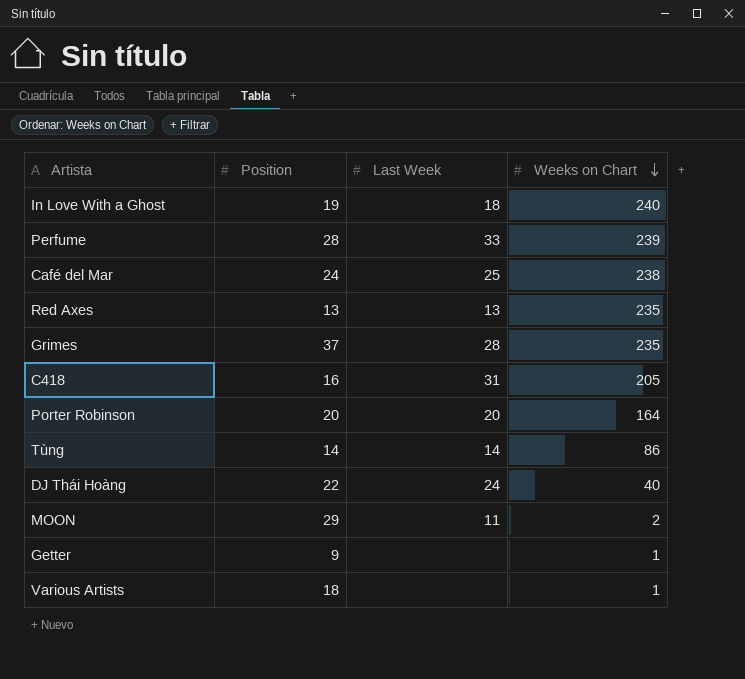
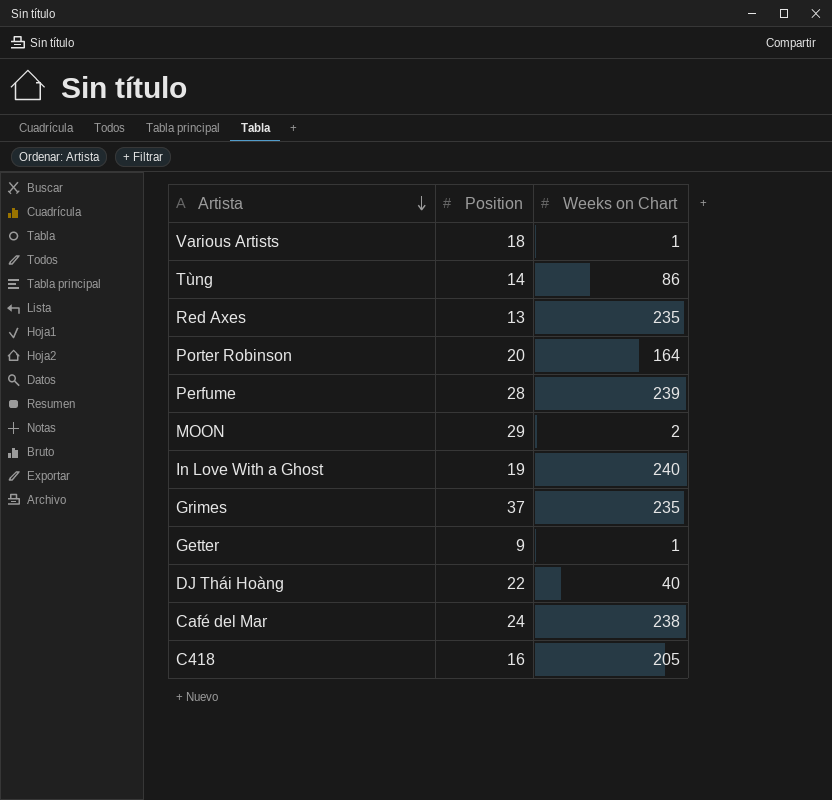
row order: Weeks on Chart descending -> Artista descending
column Last Week | position: 3 -> none

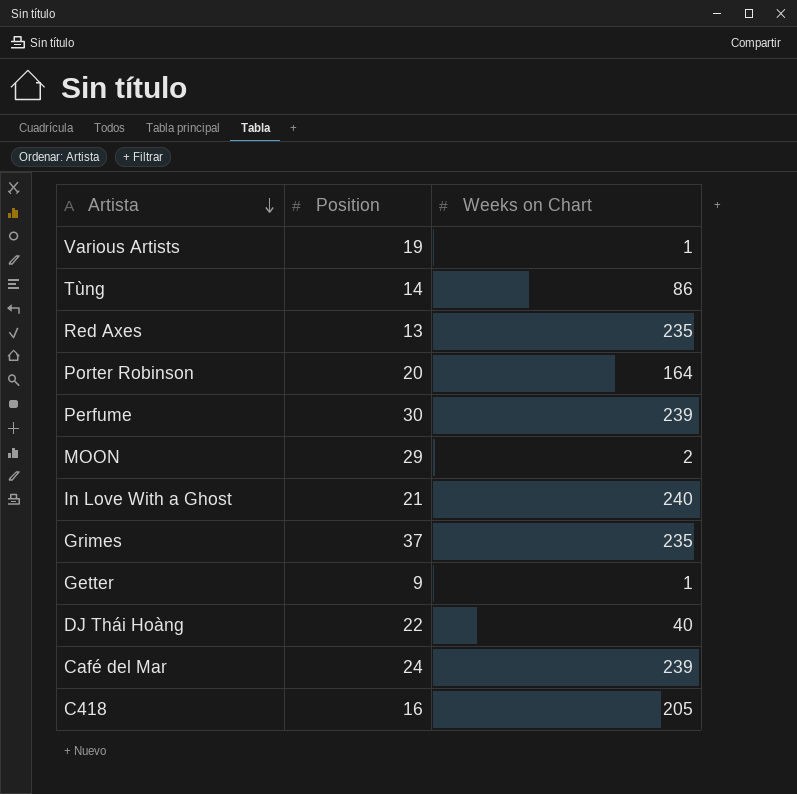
Various Artists | Position: 18 -> 19
Perfume | Position: 28 -> 30
In Love With a Ghost | Position: 19 -> 21
Café del Mar | Weeks on Chart: 238 -> 239

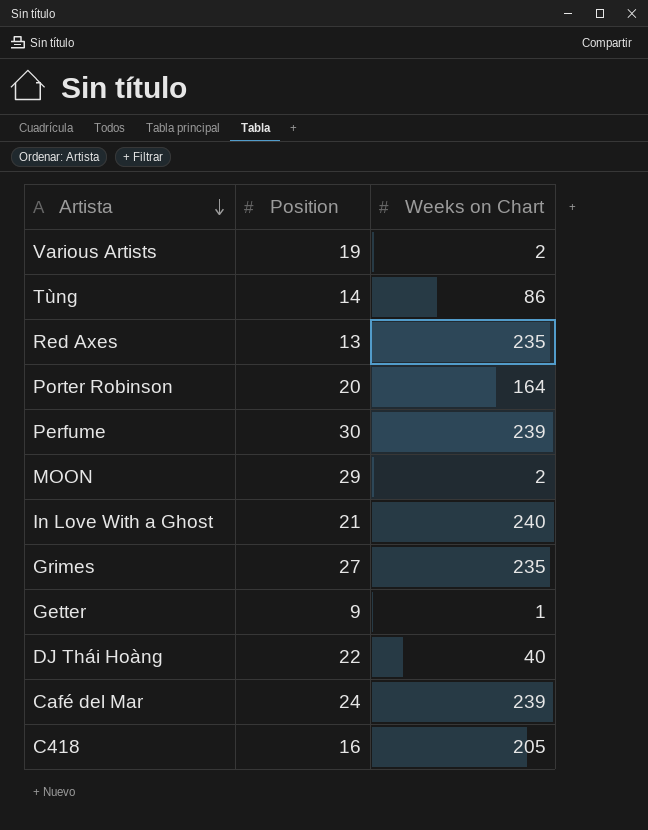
Various Artists | Weeks on Chart: 1 -> 2
Grimes | Position: 37 -> 27

